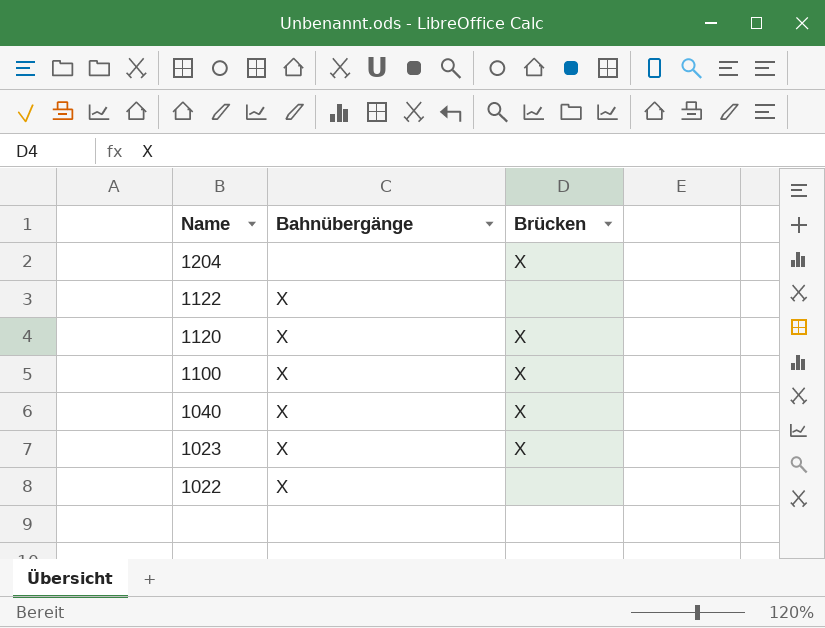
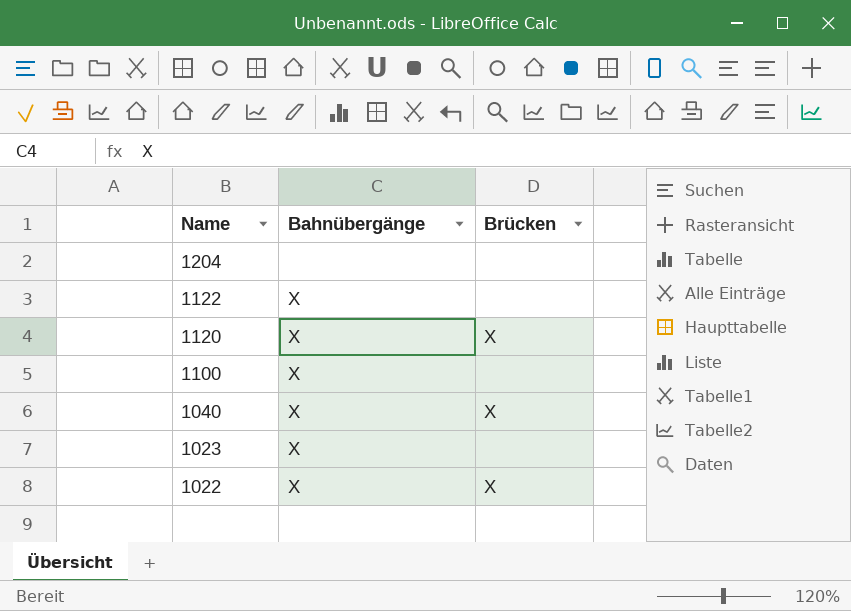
1204 | Brücken: X -> none
1100 | Brücken: X -> none
1023 | Brücken: X -> none
1022 | Brücken: none -> X

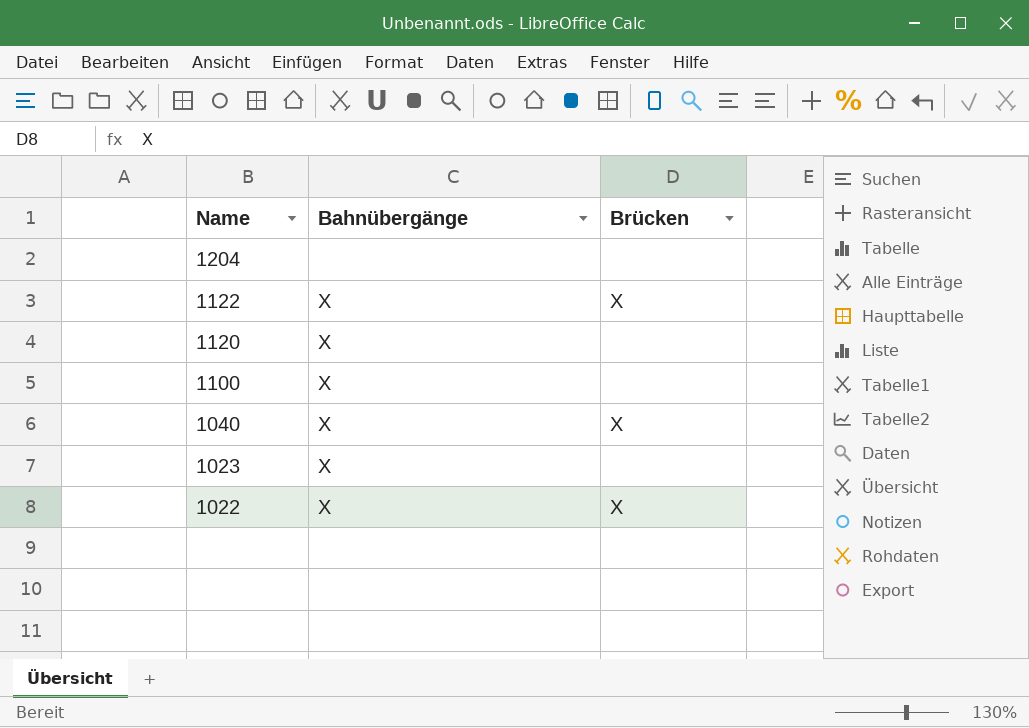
1122 | Brücken: none -> X
1120 | Brücken: X -> none

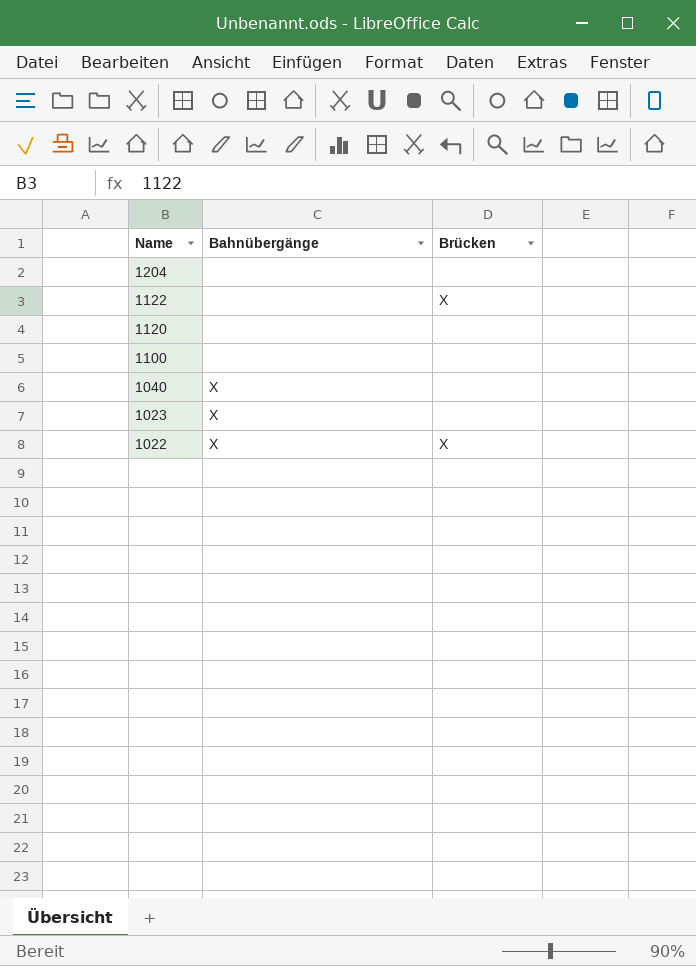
1122 | Bahnübergänge: X -> none
1120 | Bahnübergänge: X -> none
1100 | Bahnübergänge: X -> none
1040 | Brücken: X -> none

